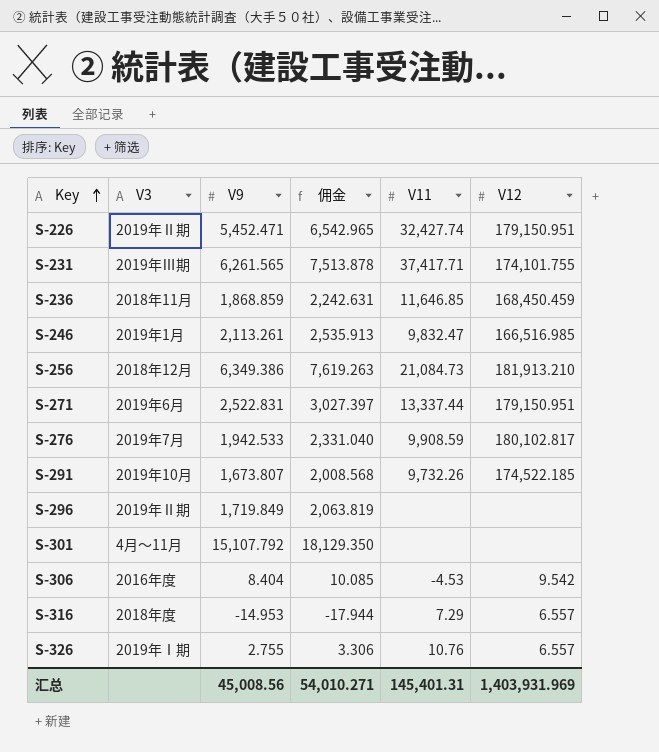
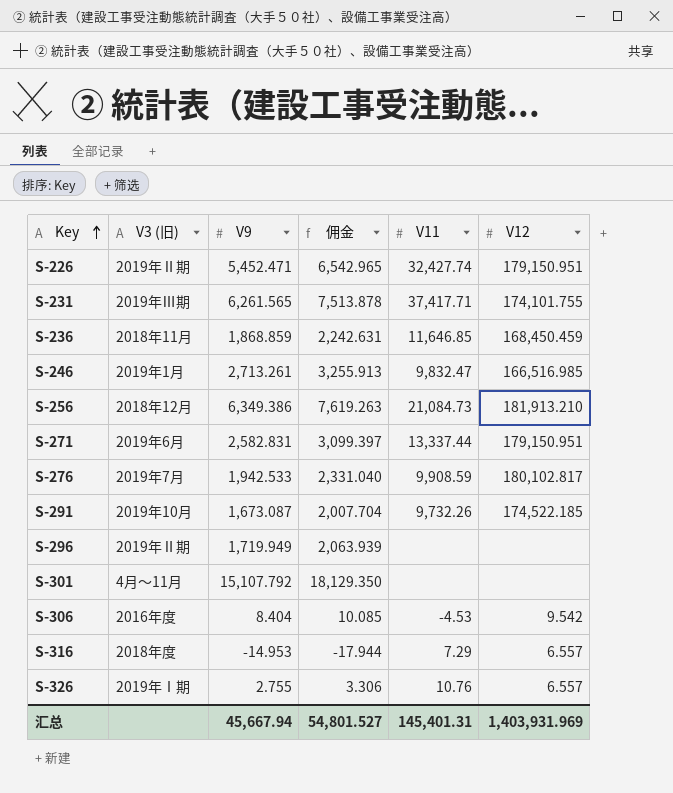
column name: V3 -> V3 (旧)
S-246 | V9: 2,113.261 -> 2,713.261
S-246 | 佣金: 2,535.913 -> 3,255.913
S-271 | V9: 2,522.831 -> 2,582.831
S-271 | 佣金: 3,027.397 -> 3,099.397
S-291 | V9: 1,673.807 -> 1,673.087
S-291 | 佣金: 2,008.568 -> 2,007.704
S-296 | V9: 1,719.849 -> 1,719.949
S-296 | 佣金: 2,063.819 -> 2,063.939
汇总 | V9: 45,008.56 -> 45,667.94
汇总 | 佣金: 54,010.271 -> 54,801.527

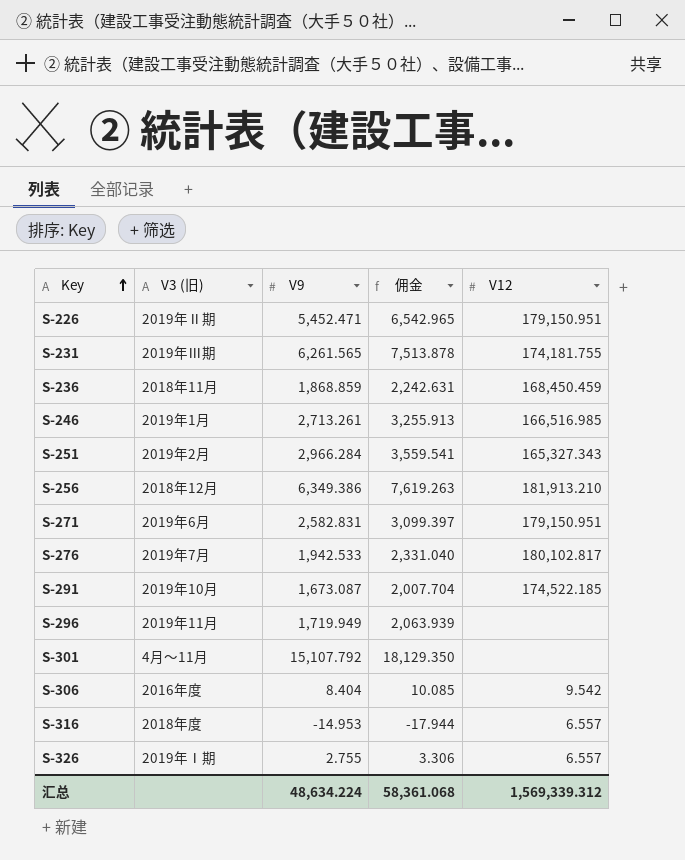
column V11 | position: 5 -> none
S-231 | V12: 174,101.755 -> 174,181.755
row S-251: none -> 2019年2月 | 2,966.284 | 3,559.541 | 165,327.343
S-296 | V3 (旧): 2019年Ⅱ期 -> 2019年11月
汇总 | V9: 45,667.94 -> 48,634.224
汇总 | 佣金: 54,801.527 -> 58,361.068
汇总 | V12: 1,403,931.969 -> 1,569,339.312

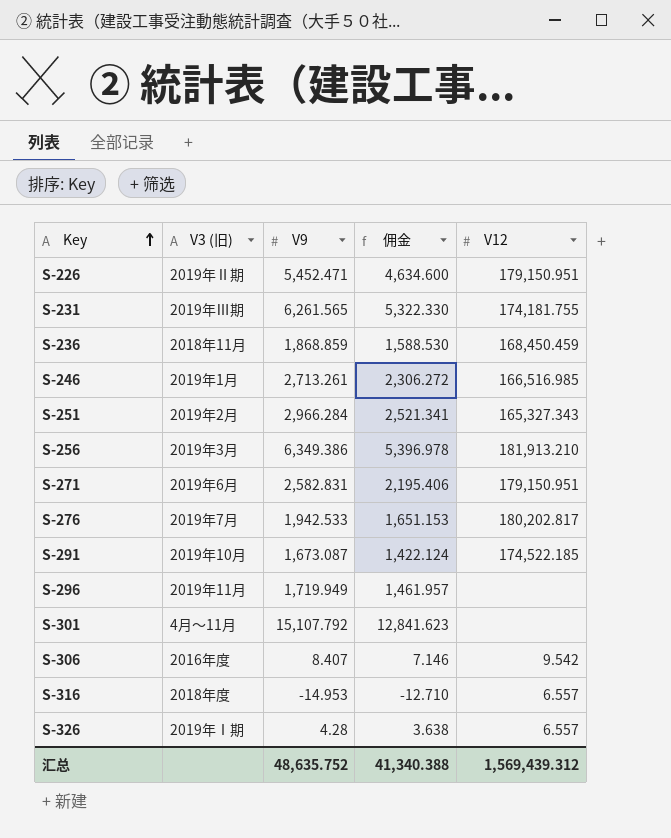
column 佣金 | formula: [V9] * 1.2 -> [V9] * 0.85
S-256 | V3 (旧): 2018年12月 -> 2019年3月
S-276 | V12: 180,102.817 -> 180,202.817
S-306 | V9: 8.404 -> 8.407
S-326 | V9: 2.755 -> 4.28
汇总 | V9: 48,634.224 -> 48,635.752
汇总 | 佣金: 58,361.068 -> 41,340.388
汇总 | V12: 1,569,339.312 -> 1,569,439.312

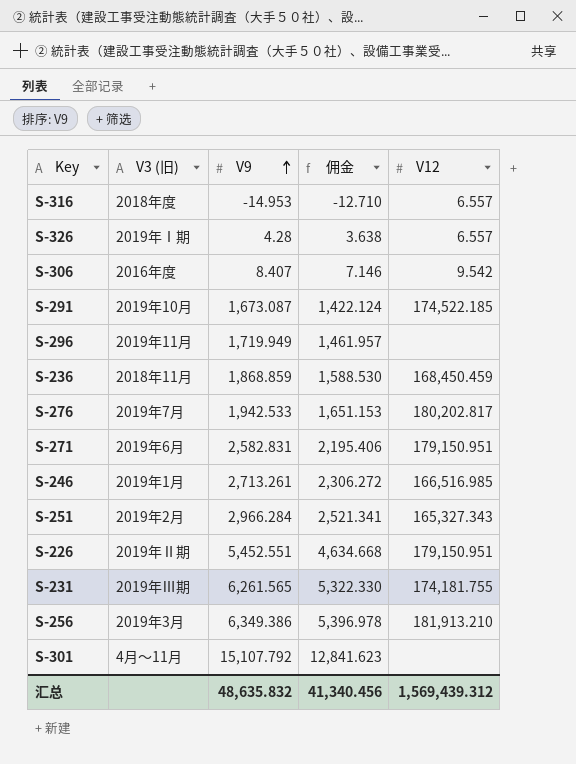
row order: Key ascending -> V9 ascending
S-226 | V9: 5,452.471 -> 5,452.551
S-226 | 佣金: 4,634.600 -> 4,634.668
汇总 | V9: 48,635.752 -> 48,635.832
汇总 | 佣金: 41,340.388 -> 41,340.456

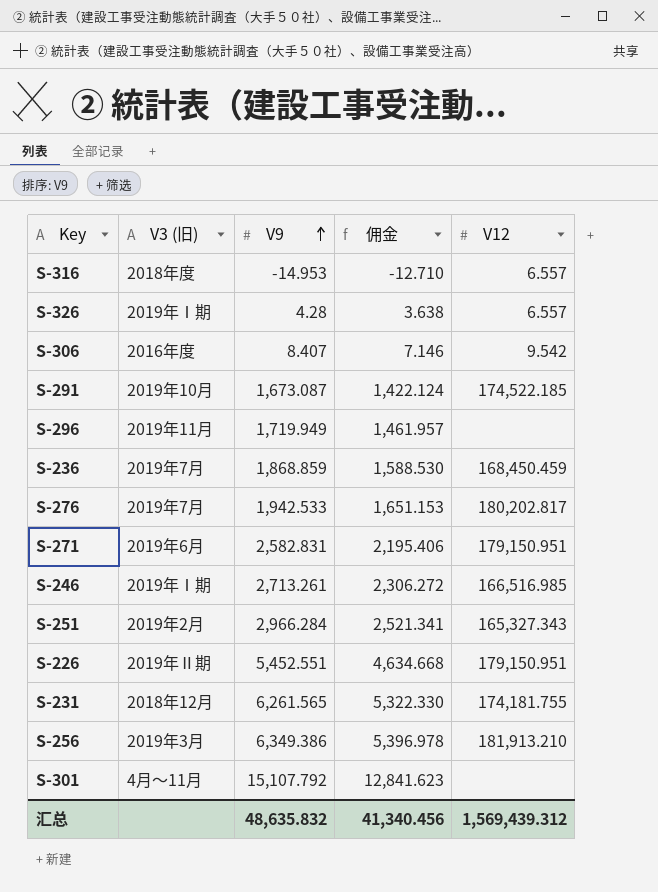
S-236 | V3 (旧): 2018年11月 -> 2019年7月
S-246 | V3 (旧): 2019年1月 -> 2019年Ⅰ期
S-231 | V3 (旧): 2019年Ⅲ期 -> 2018年12月

